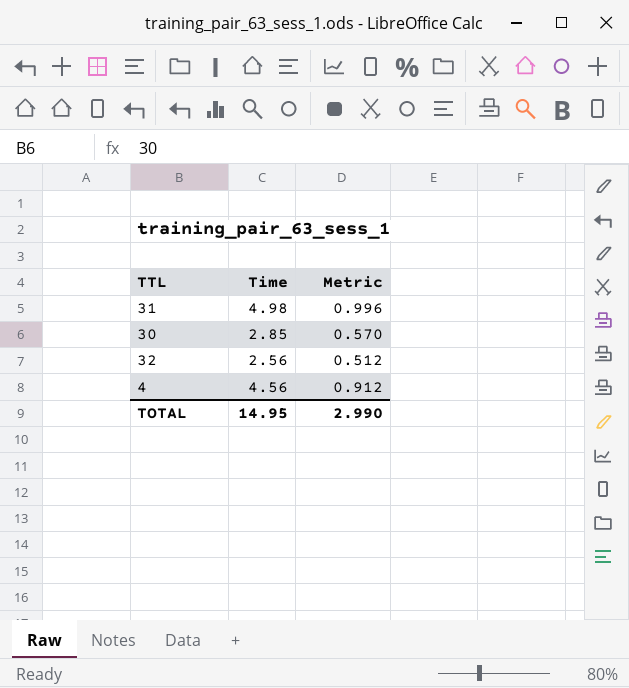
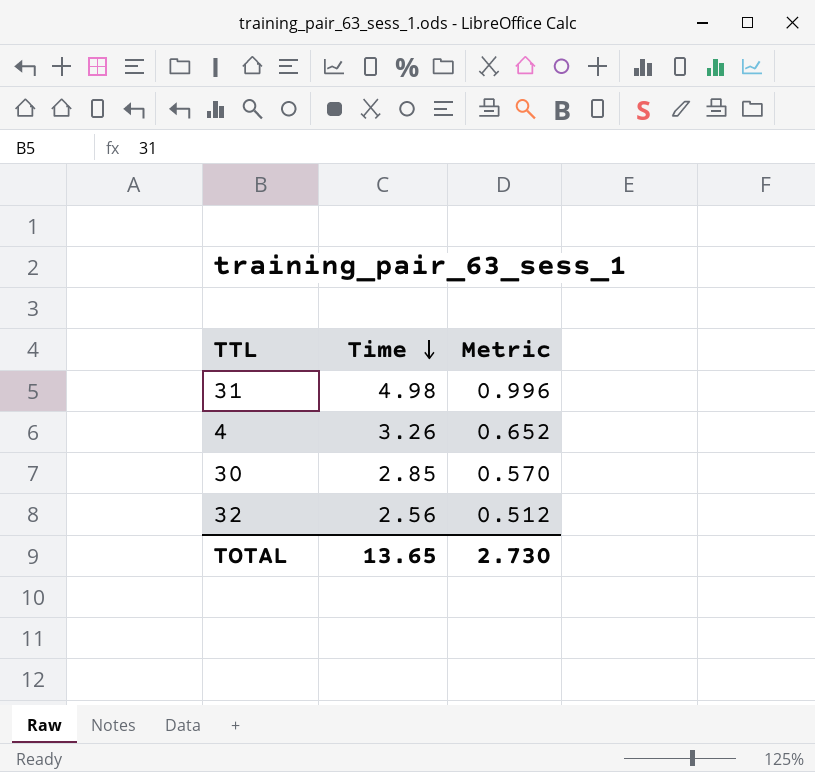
row order: none -> Time descending
4 | Time: 4.56 -> 3.26
4 | Metric: 0.912 -> 0.652
TOTAL | Time: 14.95 -> 13.65
TOTAL | Metric: 2.990 -> 2.730

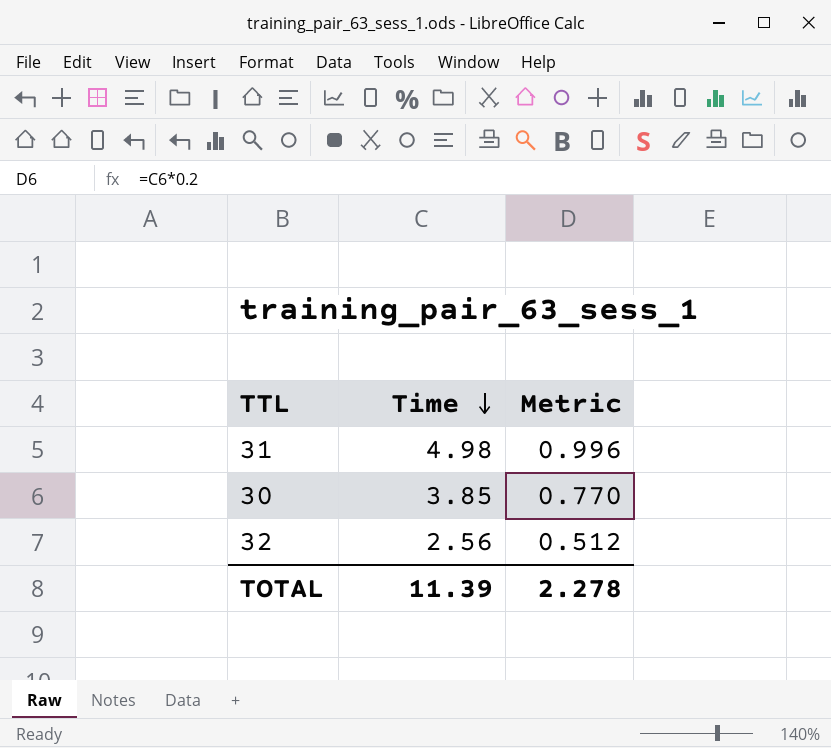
row 4: 3.26 | 0.652 -> none
30 | Time: 2.85 -> 3.85
30 | Metric: 0.570 -> 0.770
TOTAL | Time: 13.65 -> 11.39
TOTAL | Metric: 2.730 -> 2.278

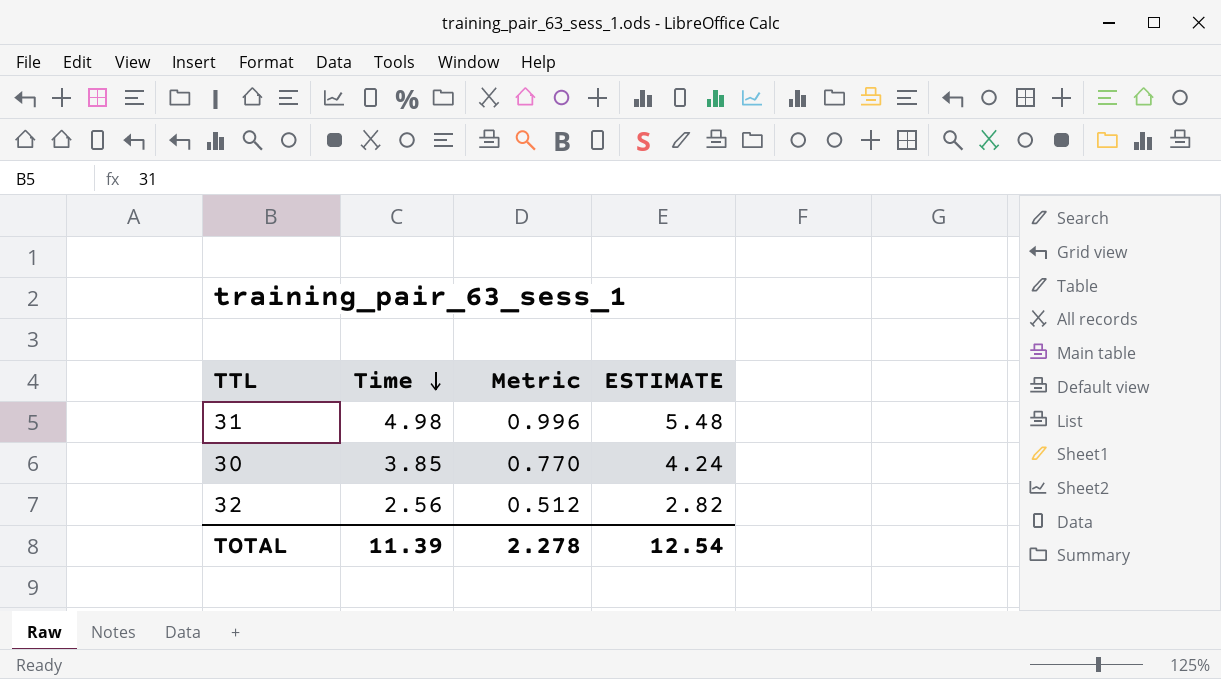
column ESTIMATE | formula: none -> [Time] * 1.1

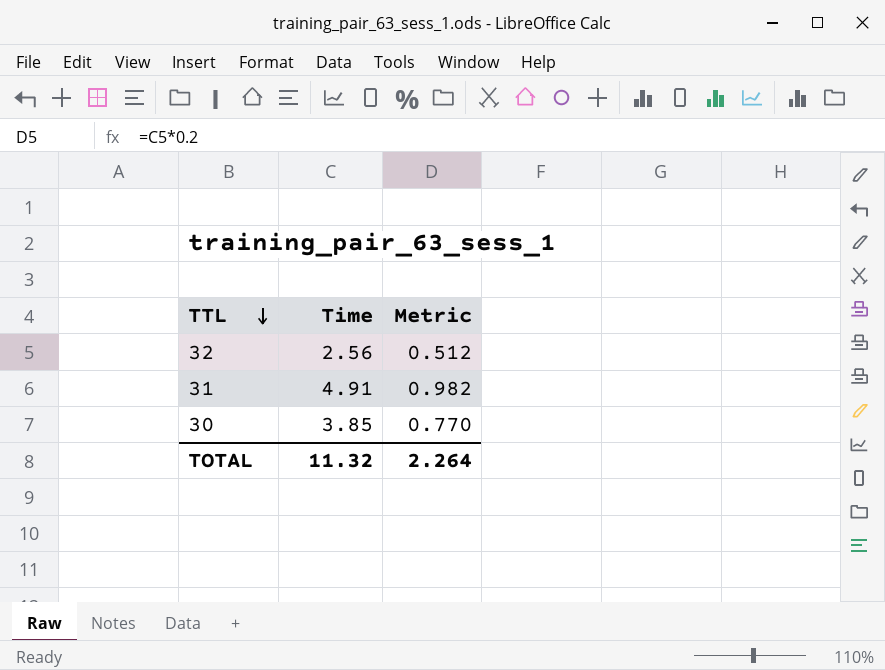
row order: Time descending -> TTL descending
column ESTIMATE | formula: [Time] * 1.1 -> none
31 | Time: 4.98 -> 4.91
31 | Metric: 0.996 -> 0.982
TOTAL | Time: 11.39 -> 11.32
TOTAL | Metric: 2.278 -> 2.264

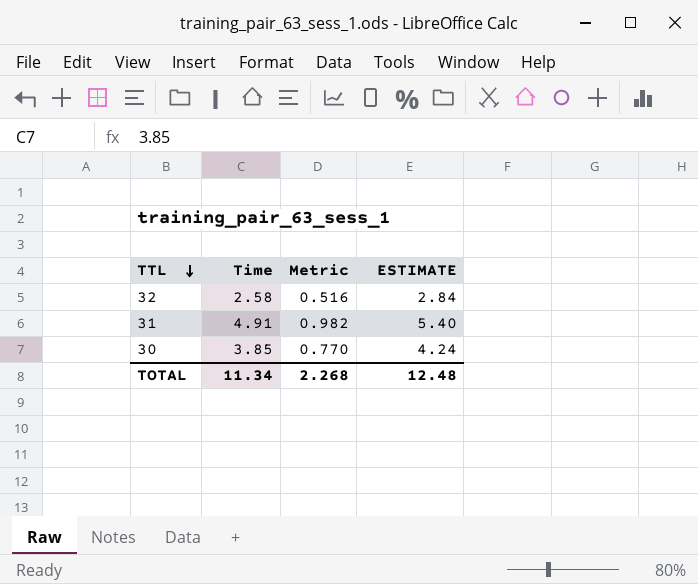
column ESTIMATE | formula: none -> [Time] * 1.1
32 | Time: 2.56 -> 2.58
32 | Metric: 0.512 -> 0.516
TOTAL | Time: 11.32 -> 11.34
TOTAL | Metric: 2.264 -> 2.268

